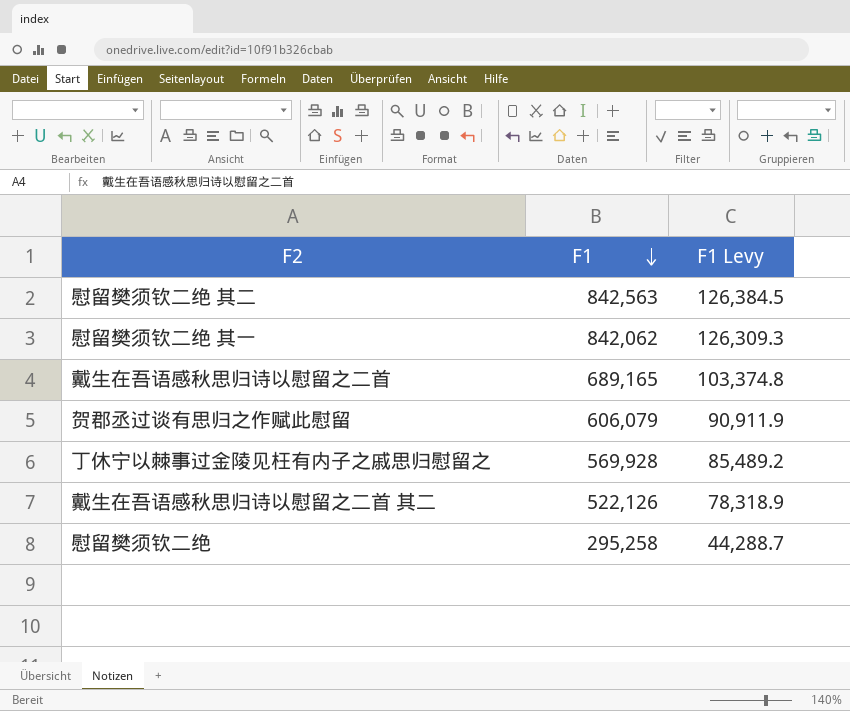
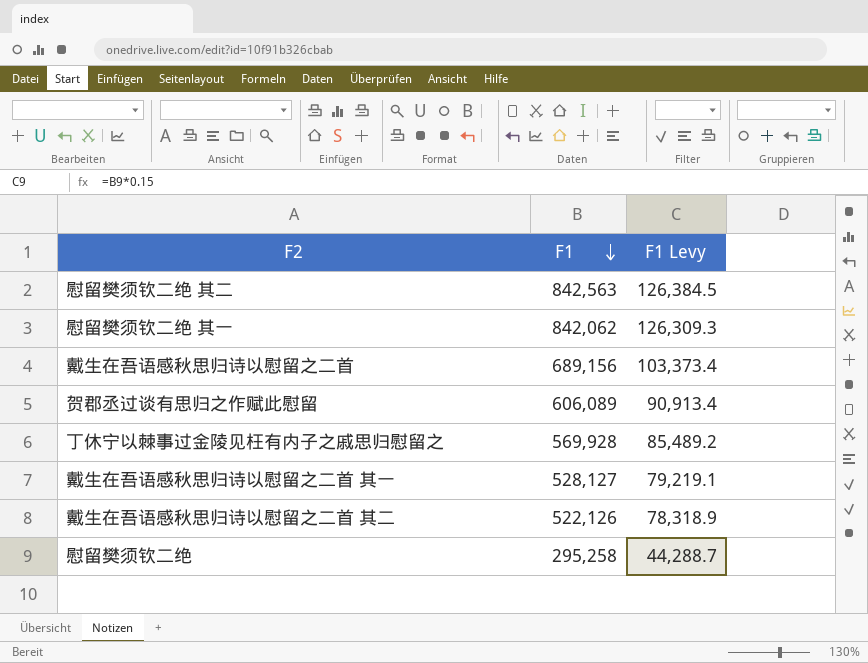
戴生在吾语感秋思归诗以慰留之二首 | F1: 689,165 -> 689,156
戴生在吾语感秋思归诗以慰留之二首 | F1 Levy: 103,374.8 -> 103,373.4
贺郡丞过谈有思归之作赋此慰留 | F1: 606,079 -> 606,089
贺郡丞过谈有思归之作赋此慰留 | F1 Levy: 90,911.9 -> 90,913.4
row 戴生在吾语感秋思归诗以慰留之二首 其一: none -> 528,127 | 79,219.1

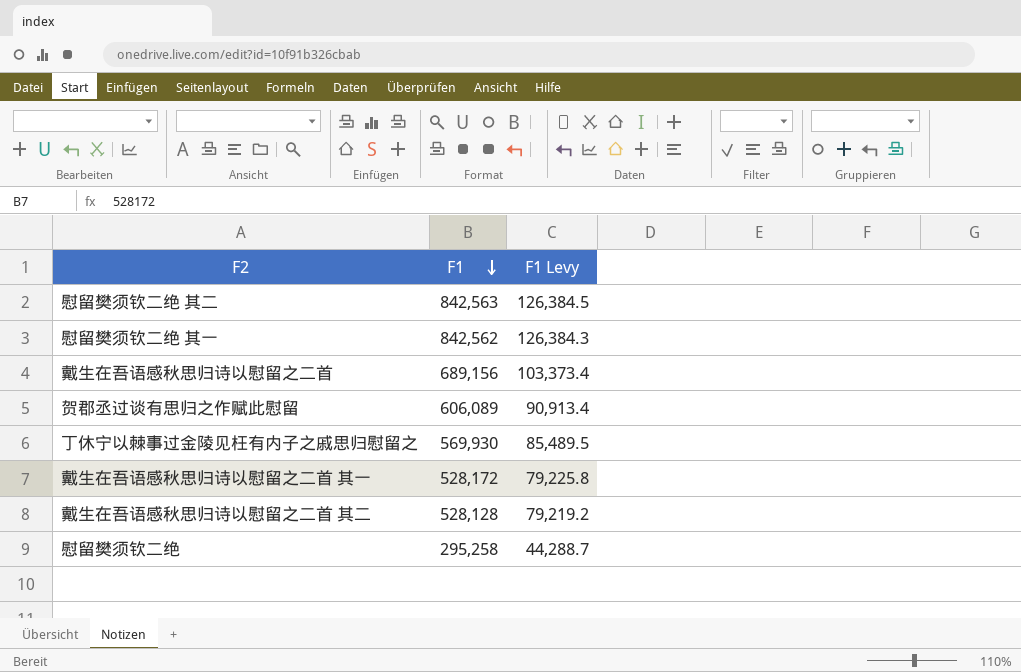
慰留樊须钦二绝 其一 | F1: 842,062 -> 842,562
慰留樊须钦二绝 其一 | F1 Levy: 126,309.3 -> 126,384.3
丁休宁以棘事过金陵见枉有内子之戚思归慰留之 | F1: 569,928 -> 569,930
丁休宁以棘事过金陵见枉有内子之戚思归慰留之 | F1 Levy: 85,489.2 -> 85,489.5
戴生在吾语感秋思归诗以慰留之二首 其一 | F1: 528,127 -> 528,172
戴生在吾语感秋思归诗以慰留之二首 其一 | F1 Levy: 79,219.1 -> 79,225.8
戴生在吾语感秋思归诗以慰留之二首 其二 | F1: 522,126 -> 528,128
戴生在吾语感秋思归诗以慰留之二首 其二 | F1 Levy: 78,318.9 -> 79,219.2

